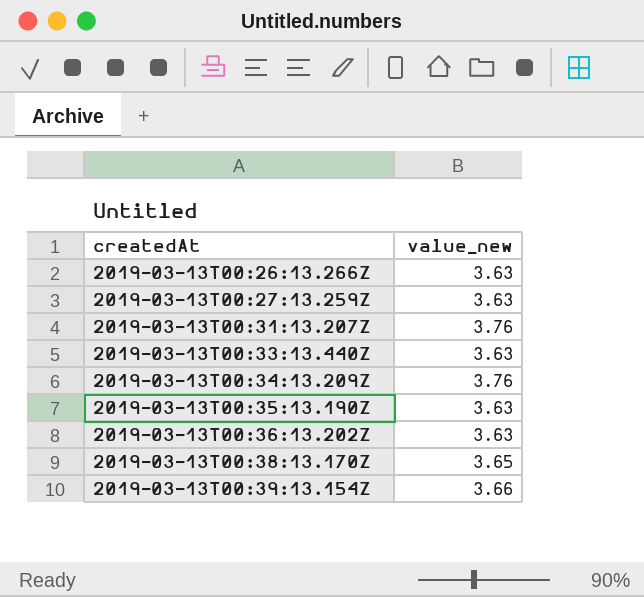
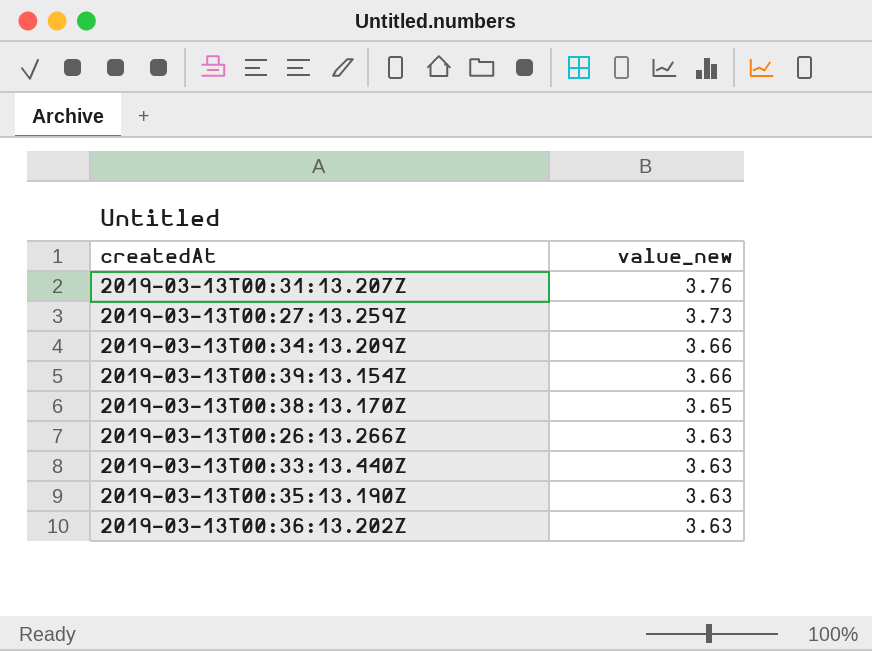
row order: createdAt ascending -> value_new descending
2019-03-13T00:27:13.259Z | value_new: 3.63 -> 3.73
2019-03-13T00:34:13.209Z | value_new: 3.76 -> 3.66

